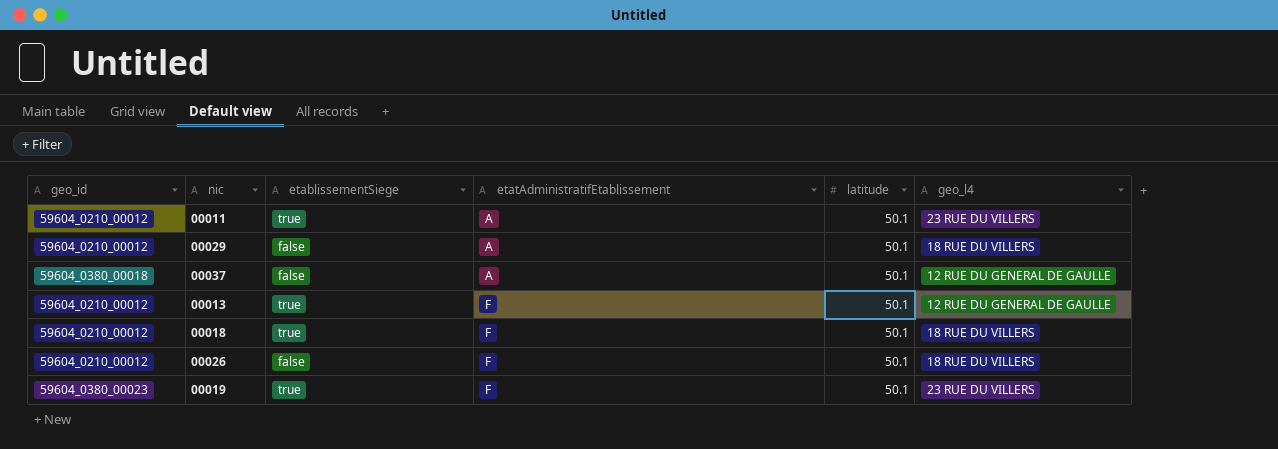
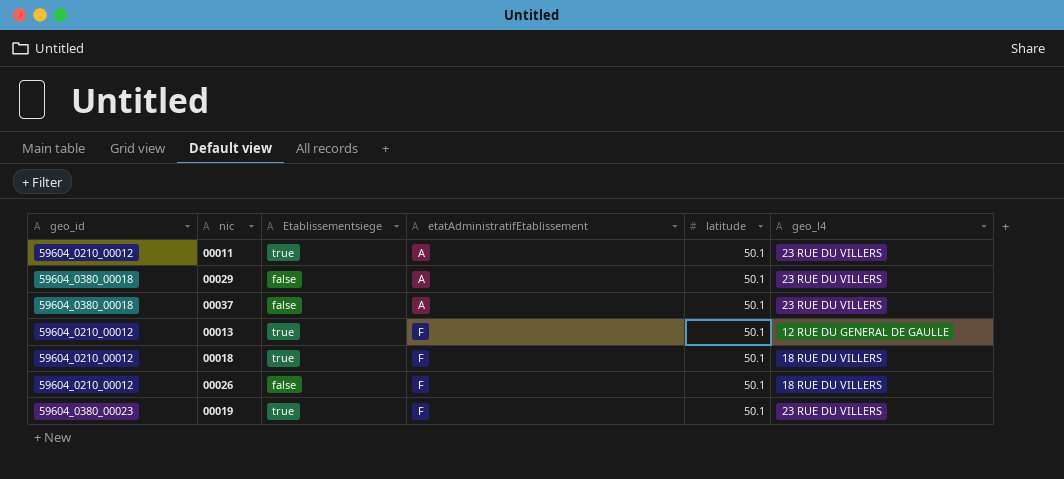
column name: etablissementSiege -> Etablissementsiege
00029 | geo_id: 59604_0210_00012 -> 59604_0380_00018
00029 | geo_l4: 18 RUE DU VILLERS -> 23 RUE DU VILLERS
00037 | geo_l4: 12 RUE DU GENERAL DE GAULLE -> 23 RUE DU VILLERS

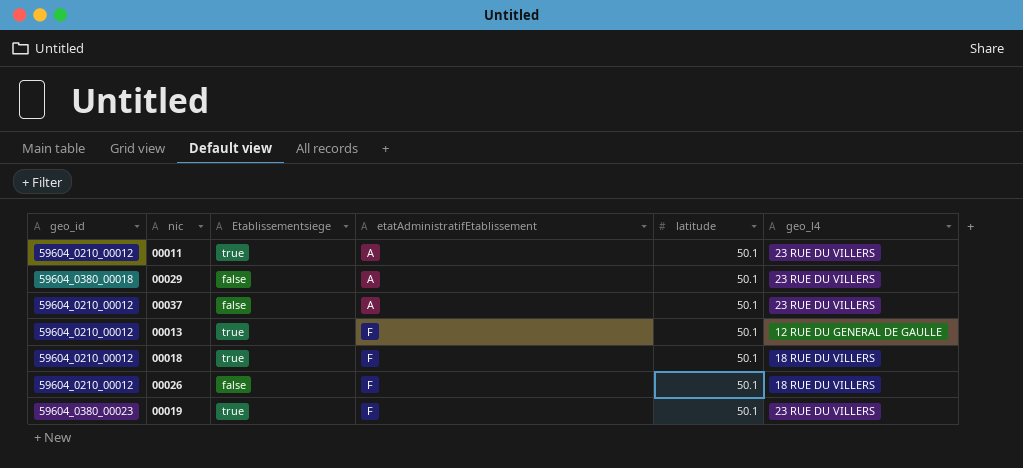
00037 | geo_id: 59604_0380_00018 -> 59604_0210_00012

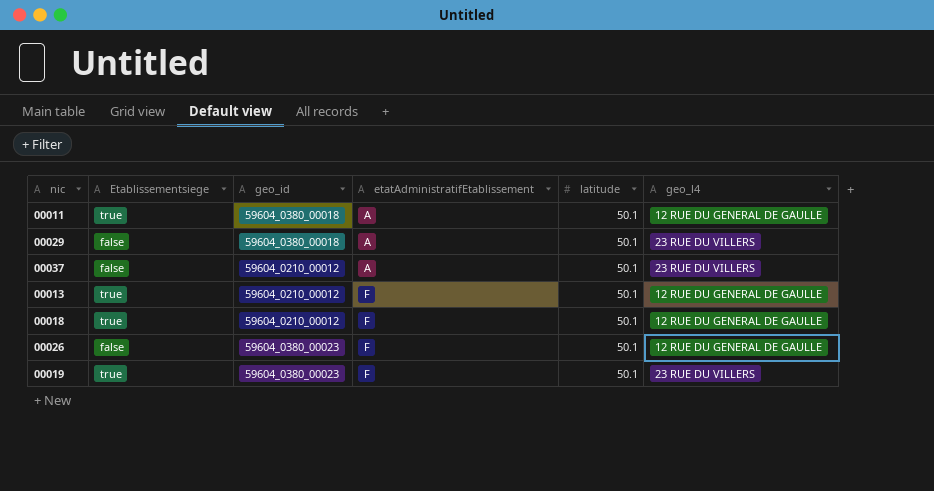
column geo_id | position: 1 -> 3
00011 | geo_id: 59604_0210_00012 -> 59604_0380_00018
00011 | geo_l4: 23 RUE DU VILLERS -> 12 RUE DU GENERAL DE GAULLE
00018 | geo_l4: 18 RUE DU VILLERS -> 12 RUE DU GENERAL DE GAULLE
00026 | geo_id: 59604_0210_00012 -> 59604_0380_00023
00026 | geo_l4: 18 RUE DU VILLERS -> 12 RUE DU GENERAL DE GAULLE

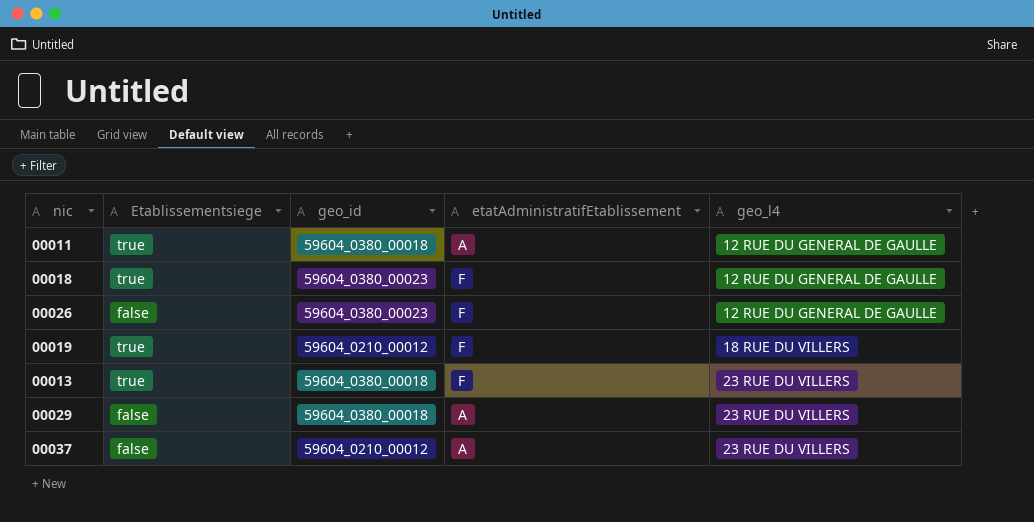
row order: etatAdministratifEtablissement ascending -> geo_l4 ascending
column latitude | position: 5 -> none
00018 | geo_id: 59604_0210_00012 -> 59604_0380_00023
00019 | geo_id: 59604_0380_00023 -> 59604_0210_00012
00019 | geo_l4: 23 RUE DU VILLERS -> 18 RUE DU VILLERS
00013 | geo_id: 59604_0210_00012 -> 59604_0380_00018
00013 | geo_l4: 12 RUE DU GENERAL DE GAULLE -> 23 RUE DU VILLERS

